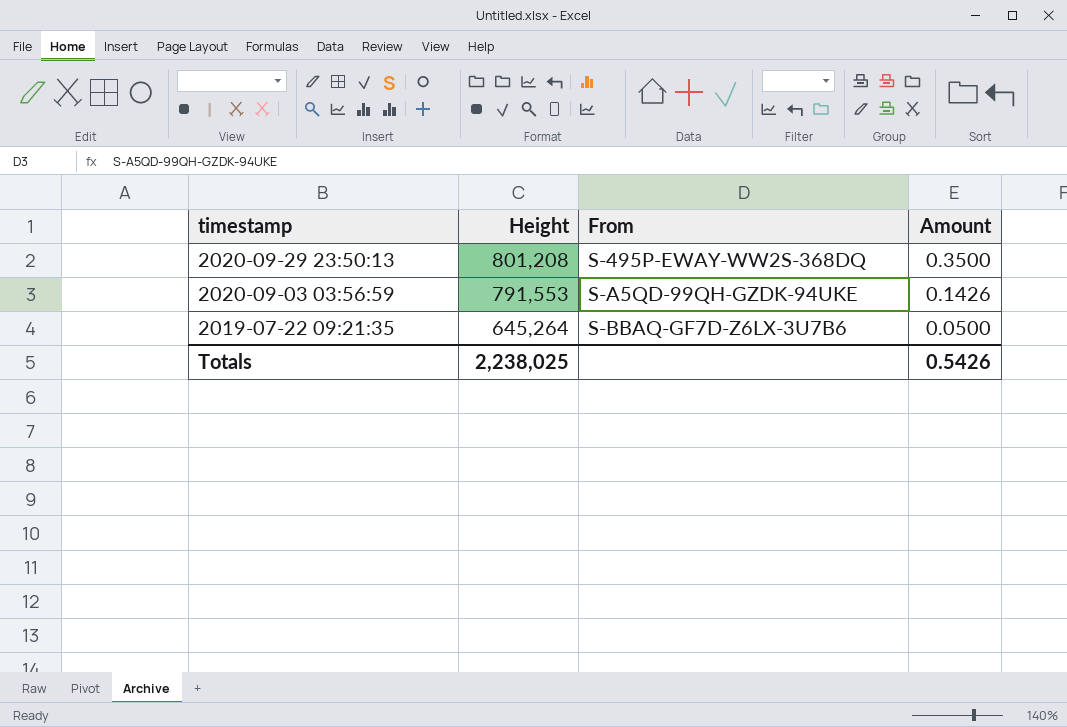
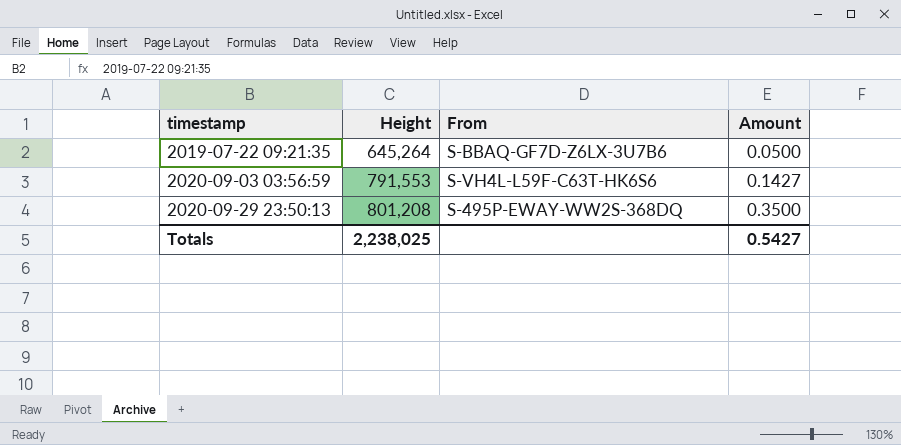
row order: timestamp descending -> timestamp ascending
2020-09-03 03:56:59 | From: S-A5QD-99QH-GZDK-94UKE -> S-VH4L-L59F-C63T-HK6S6
2020-09-03 03:56:59 | Amount: 0.1426 -> 0.1427
Totals | Amount: 0.5426 -> 0.5427

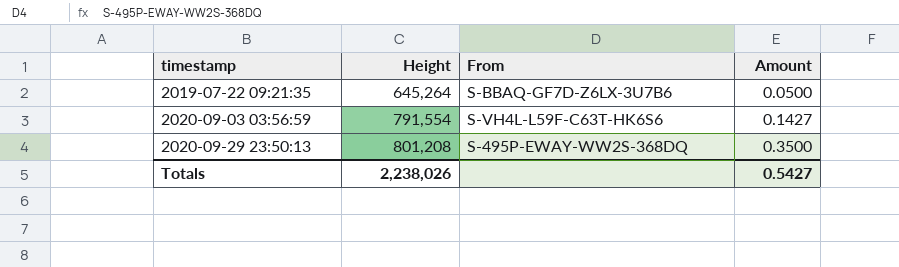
2020-09-03 03:56:59 | Height: 791,553 -> 791,554
Totals | Height: 2,238,025 -> 2,238,026

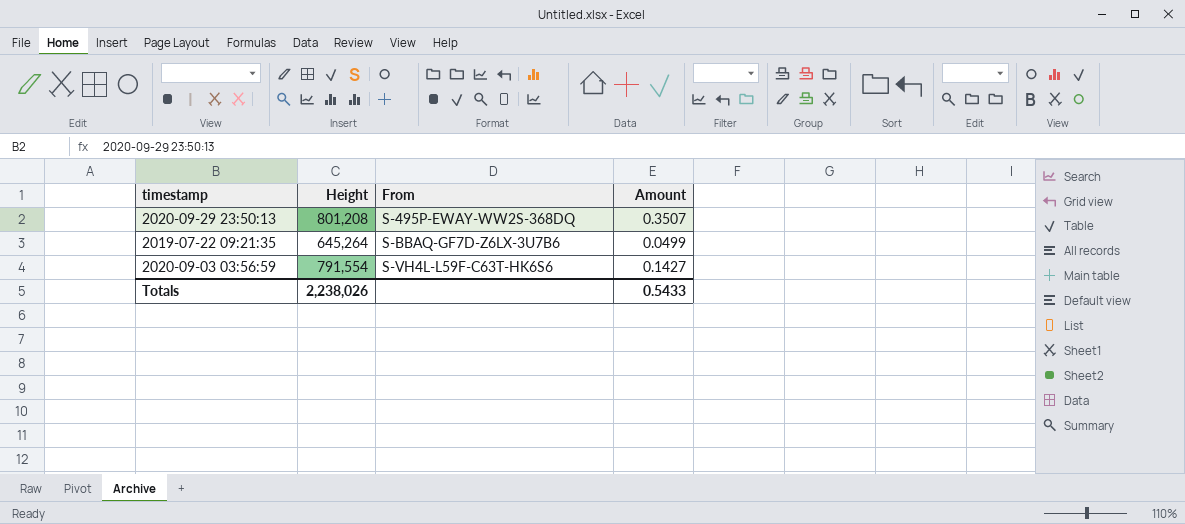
row order: timestamp ascending -> From ascending
2020-09-29 23:50:13 | Amount: 0.3500 -> 0.3507
2019-07-22 09:21:35 | Amount: 0.0500 -> 0.0499
Totals | Amount: 0.5427 -> 0.5433

